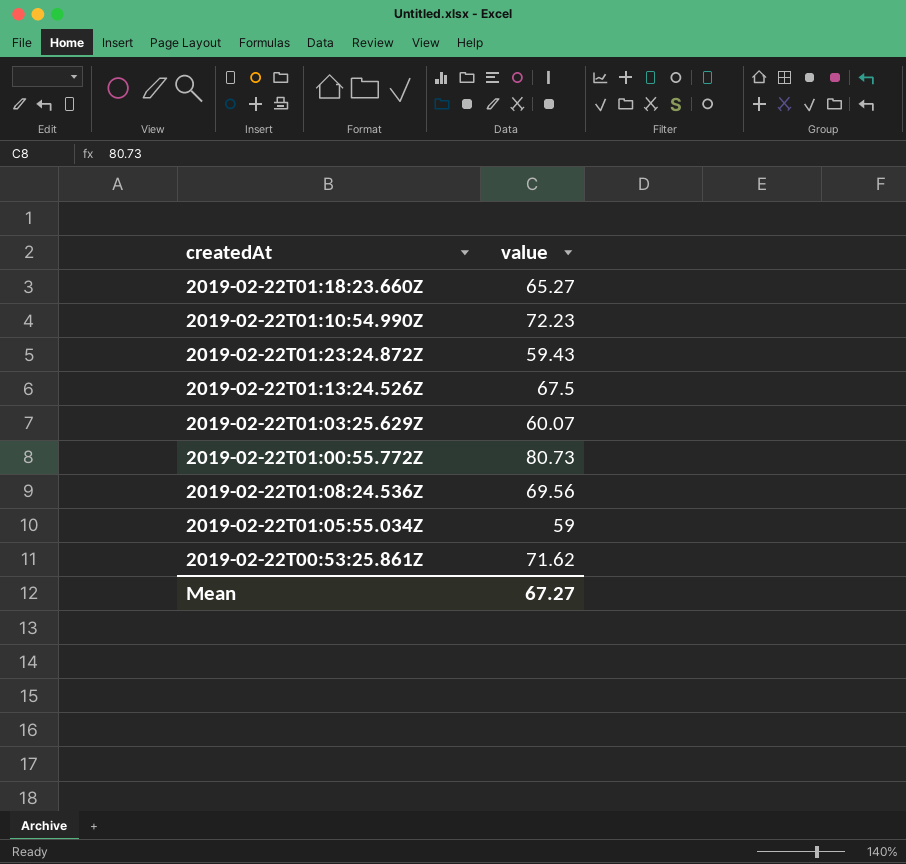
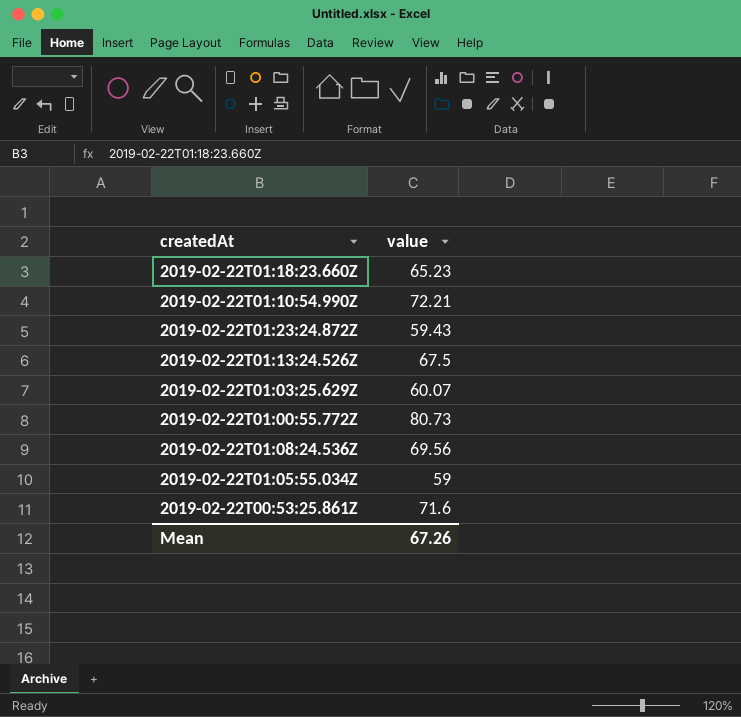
2019-02-22T01:18:23.660Z | value: 65.27 -> 65.23
2019-02-22T01:10:54.990Z | value: 72.23 -> 72.21
2019-02-22T00:53:25.861Z | value: 71.62 -> 71.6
Mean | value: 67.27 -> 67.26

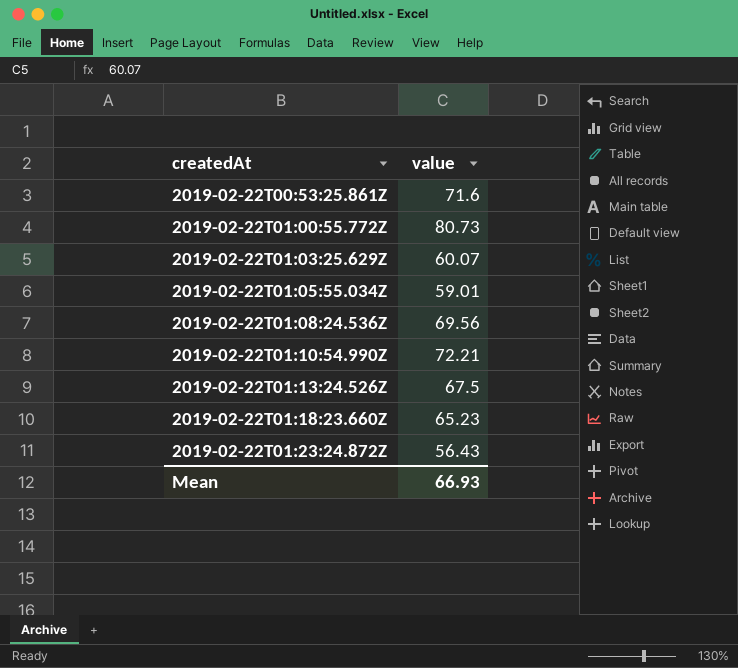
row order: none -> createdAt ascending
2019-02-22T01:05:55.034Z | value: 59 -> 59.01
2019-02-22T01:23:24.872Z | value: 59.43 -> 56.43
Mean | value: 67.26 -> 66.93

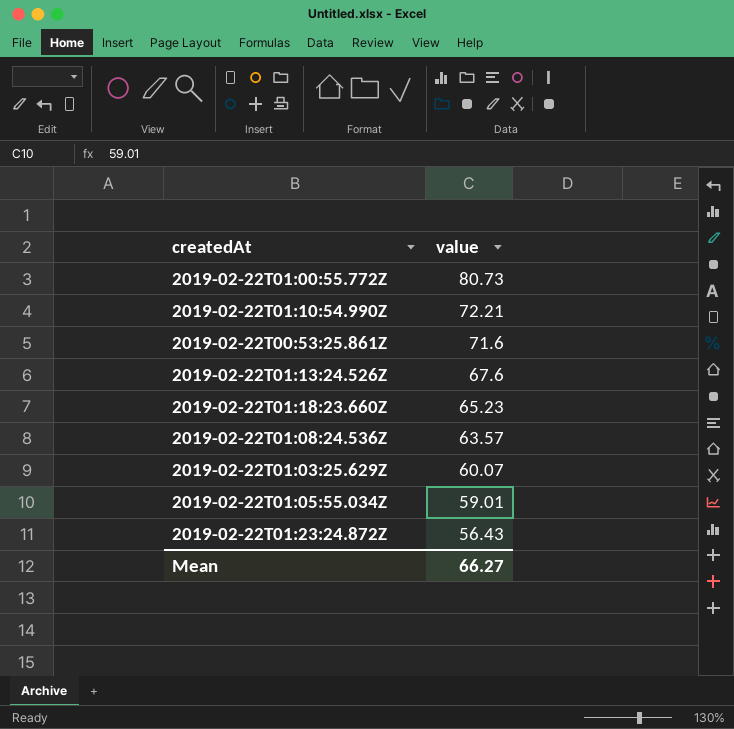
row order: createdAt ascending -> value descending
2019-02-22T01:13:24.526Z | value: 67.5 -> 67.6
2019-02-22T01:08:24.536Z | value: 69.56 -> 63.57
Mean | value: 66.93 -> 66.27

